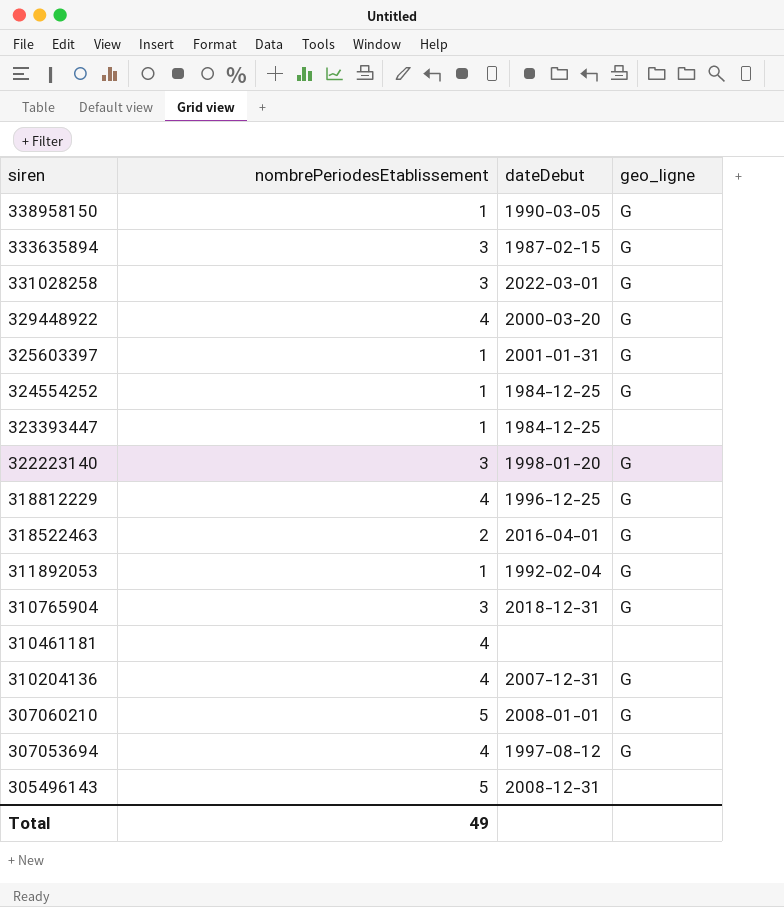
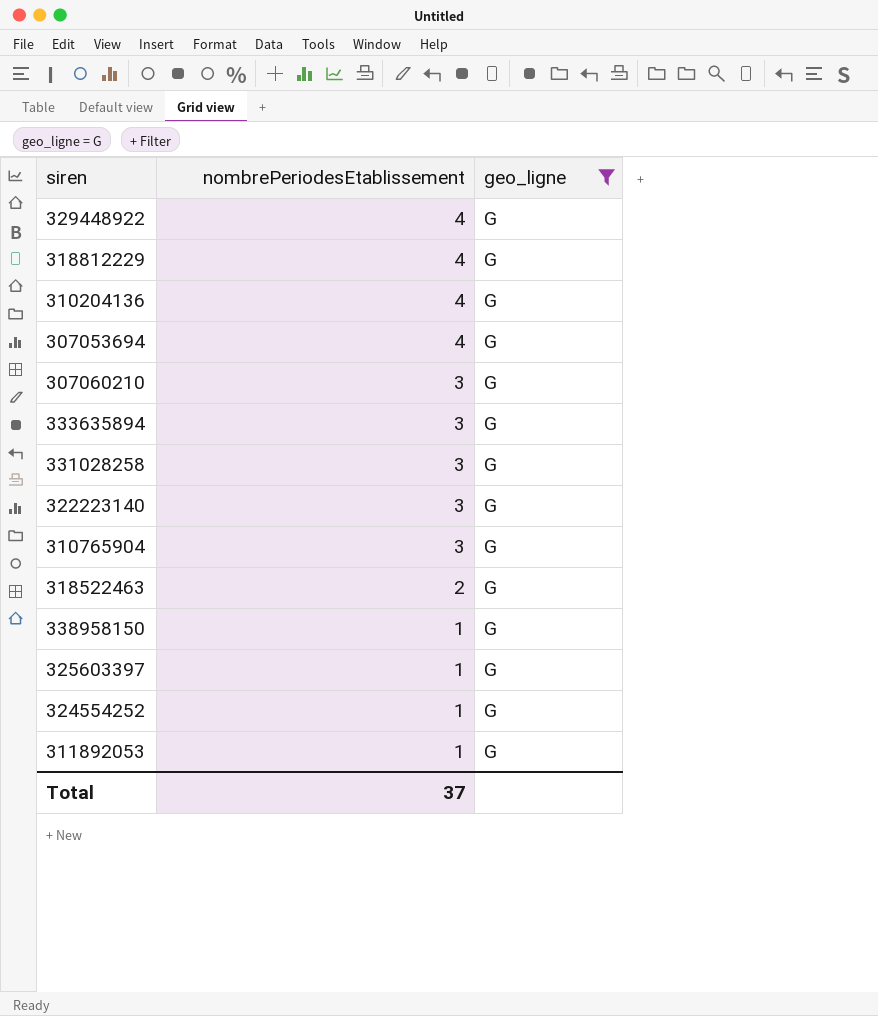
filter: none -> geo_ligne = G
row order: siren descending -> nombrePeriodesEtablissement descending
column dateDebut | position: 3 -> none
307060210 | nombrePeriodesEtablissement: 5 -> 3
Total | nombrePeriodesEtablissement: 49 -> 37

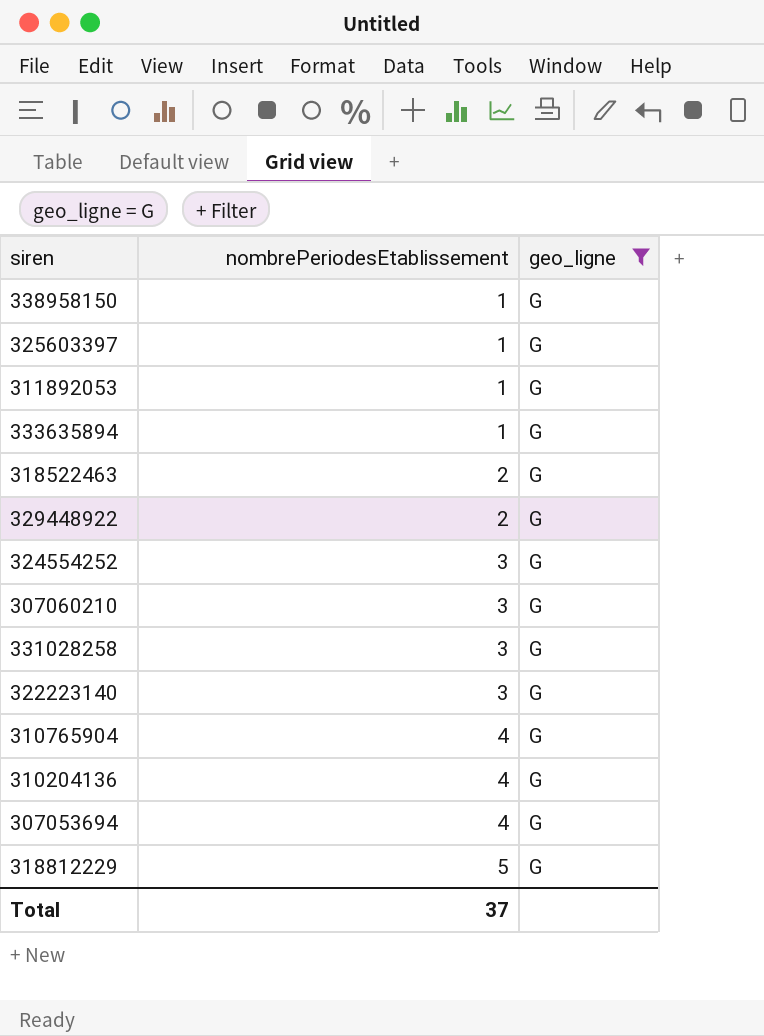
row order: nombrePeriodesEtablissement descending -> nombrePeriodesEtablissement ascending
333635894 | nombrePeriodesEtablissement: 3 -> 1
329448922 | nombrePeriodesEtablissement: 4 -> 2
324554252 | nombrePeriodesEtablissement: 1 -> 3
310765904 | nombrePeriodesEtablissement: 3 -> 4
318812229 | nombrePeriodesEtablissement: 4 -> 5

